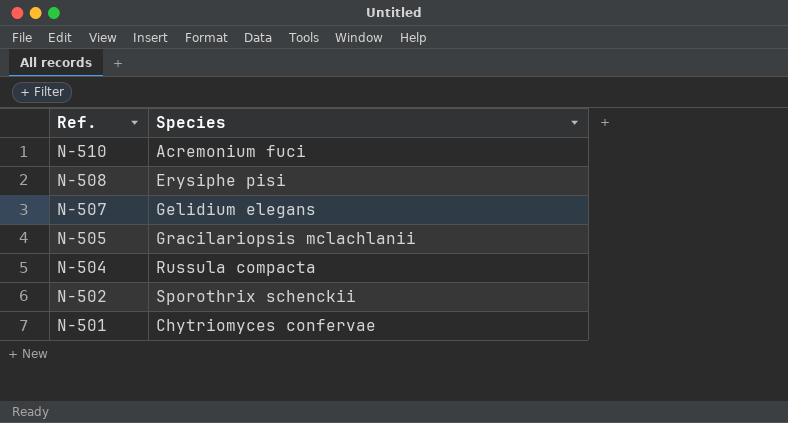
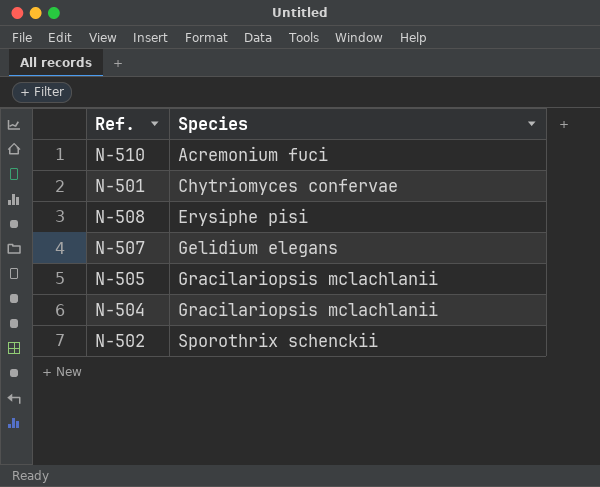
row order: Ref. descending -> Species ascending
N-504 | Species: Russula compacta -> Gracilariopsis mclachlanii

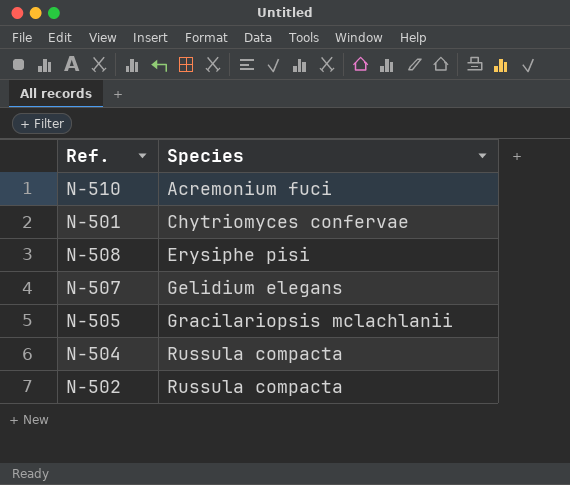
N-504 | Species: Gracilariopsis mclachlanii -> Russula compacta
N-502 | Species: Sporothrix schenckii -> Russula compacta

